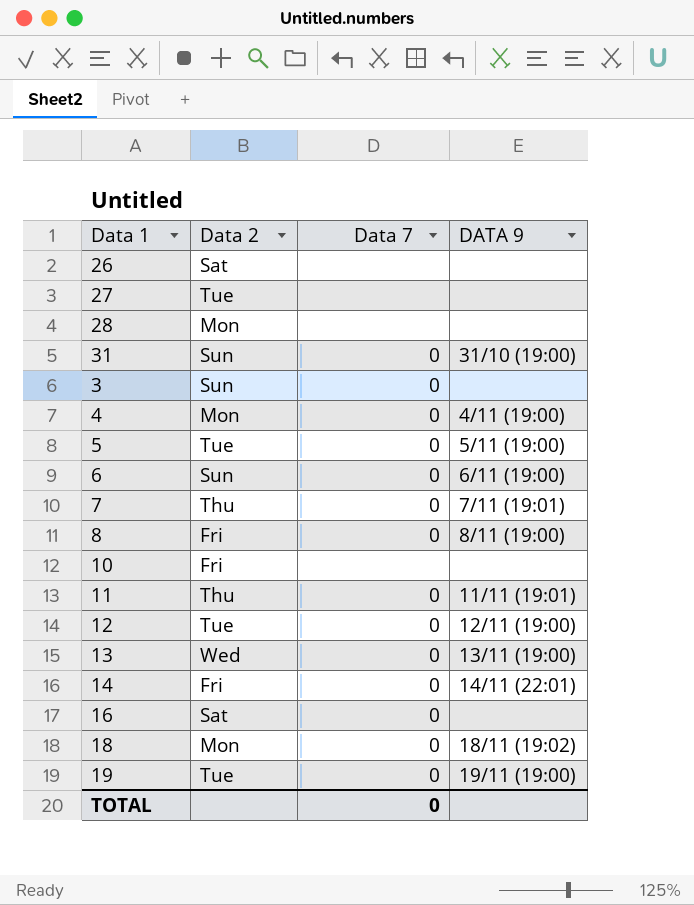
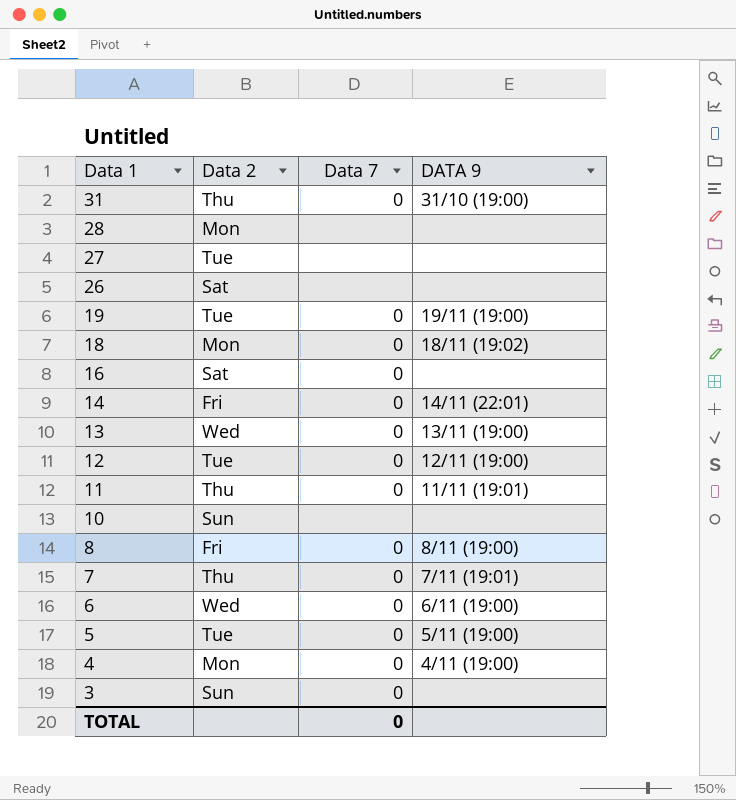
row order: none -> Data 1 descending
31 | Data 2: Sun -> Thu
10 | Data 2: Fri -> Sun
6 | Data 2: Sun -> Wed

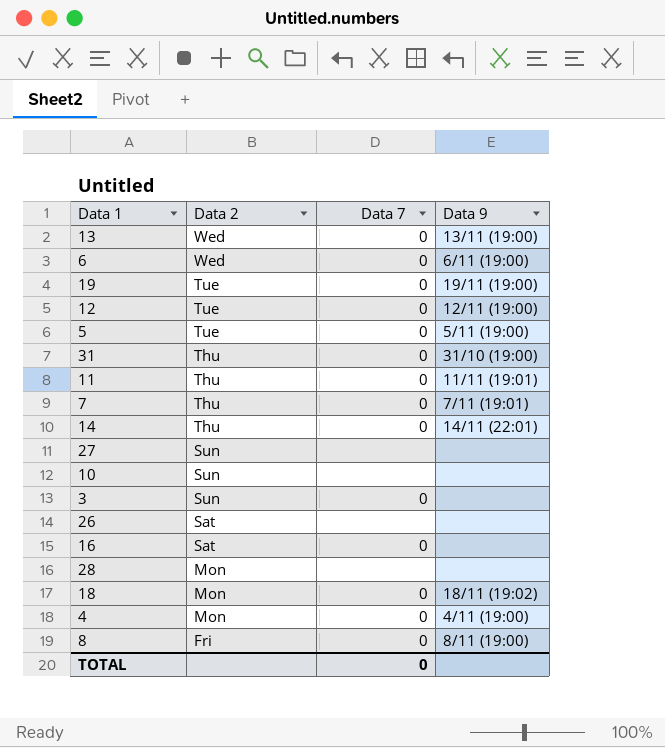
row order: Data 1 descending -> Data 2 descending
column name: DATA 9 -> Data 9
14 | Data 2: Fri -> Thu
27 | Data 2: Tue -> Sun

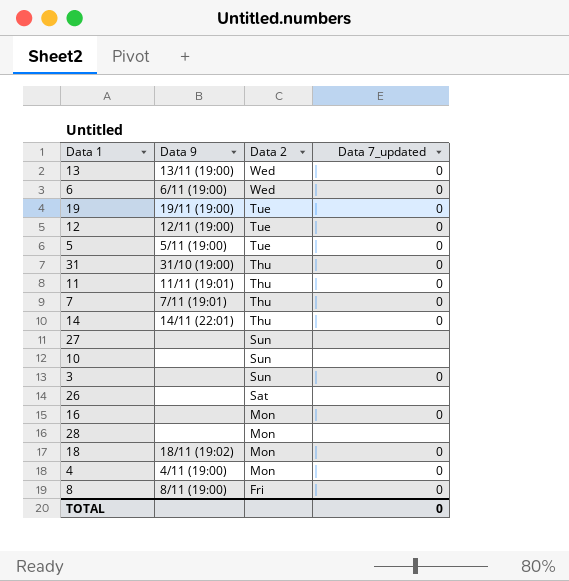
column Data 9 | position: 4 -> 2
column name: Data 7 -> Data 7_updated
16 | Data 2: Sat -> Mon

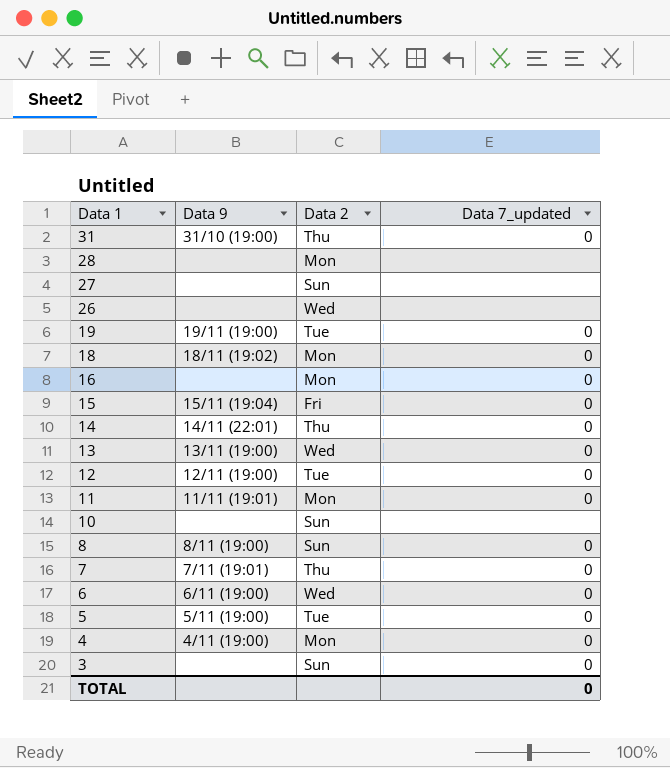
row order: Data 2 descending -> Data 1 descending
26 | Data 2: Sat -> Wed
row 15: none -> 15/11 (19:04) | Fri | 0
11 | Data 2: Thu -> Mon
8 | Data 2: Fri -> Sun

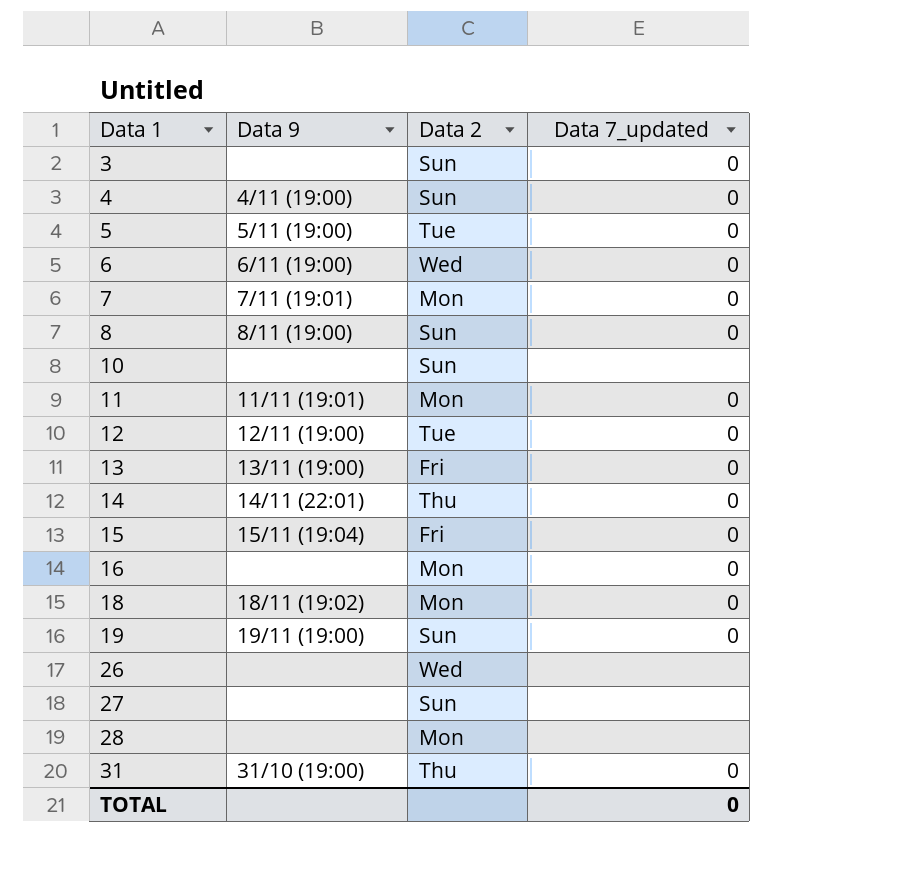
row order: Data 1 descending -> Data 1 ascending
4 | Data 2: Mon -> Sun
7 | Data 2: Thu -> Mon
13 | Data 2: Wed -> Fri
19 | Data 2: Tue -> Sun

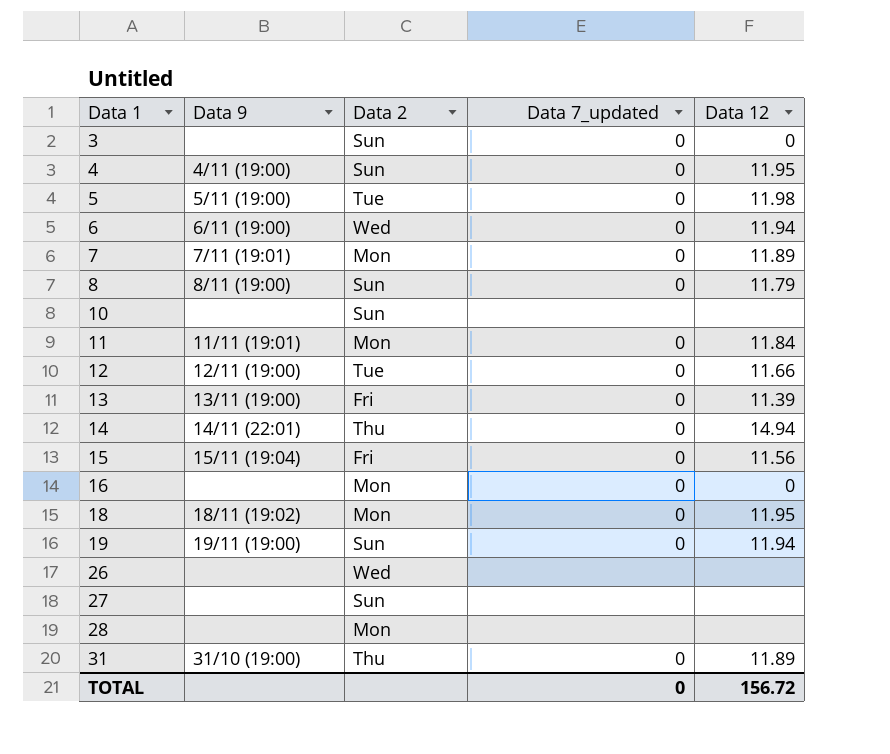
column Data 12 | position: none -> 5

